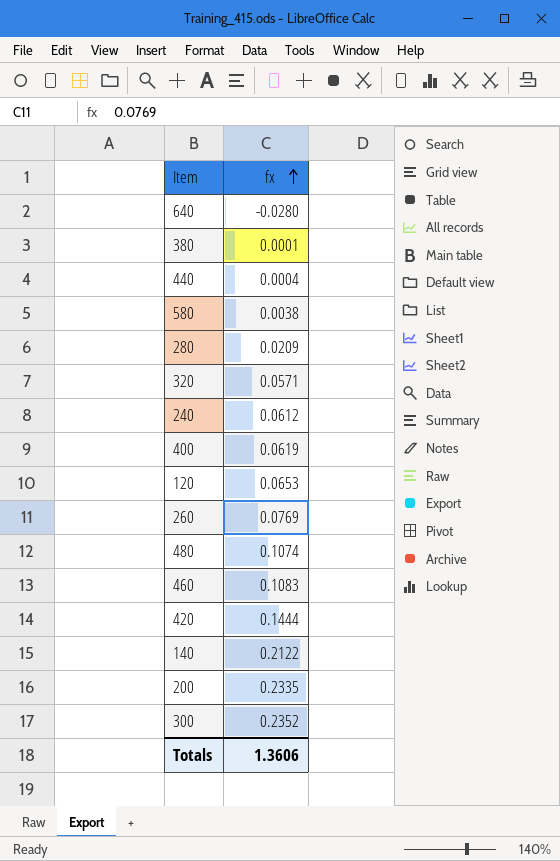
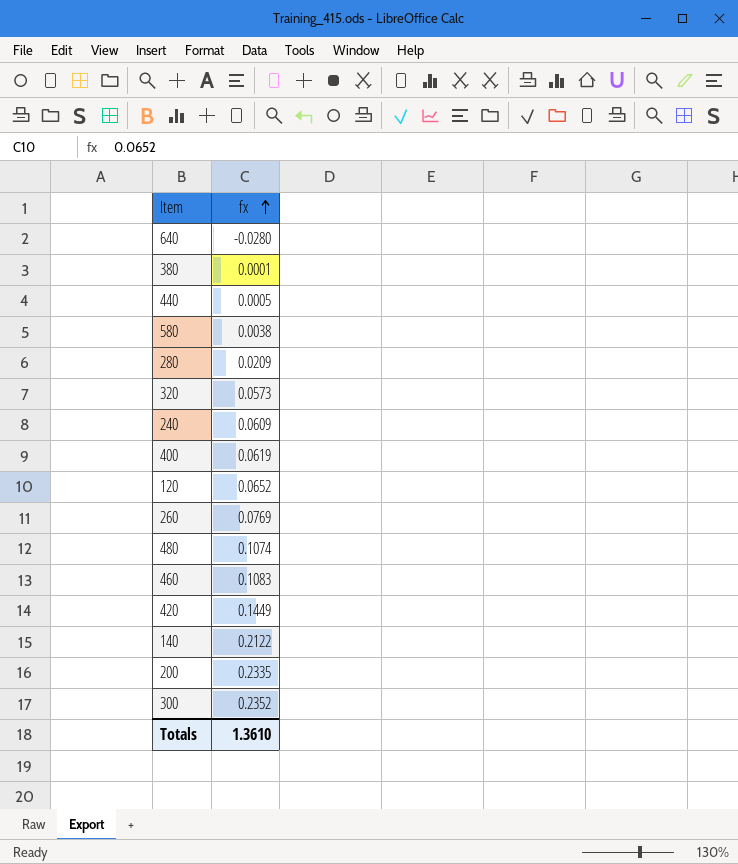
440 | fx: 0.0004 -> 0.0005
320 | fx: 0.0571 -> 0.0573
240 | fx: 0.0612 -> 0.0609
120 | fx: 0.0653 -> 0.0652
420 | fx: 0.1444 -> 0.1449
Totals | fx: 1.3606 -> 1.3610

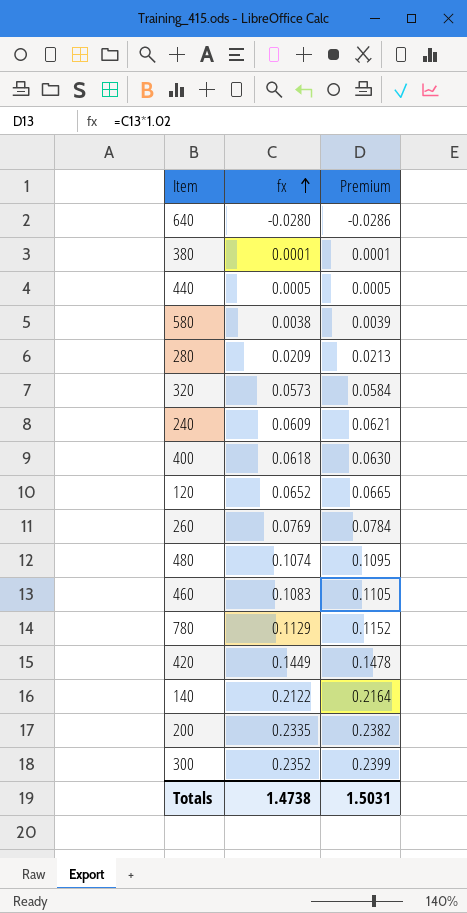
column Premium | formula: none -> [fx] * 1.02
400 | fx: 0.0619 -> 0.0618
row 780: none -> 0.1129 | 0.1152
Totals | fx: 1.3610 -> 1.4738

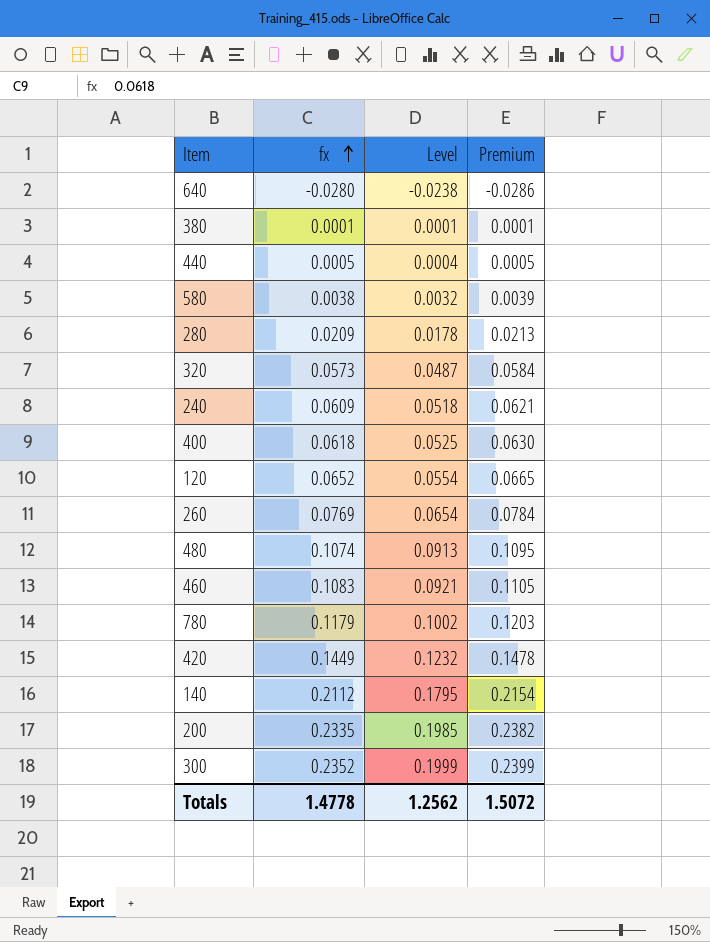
column Level | formula: none -> [fx] * 0.85
780 | fx: 0.1129 -> 0.1179
780 | Premium: 0.1152 -> 0.1203
140 | fx: 0.2122 -> 0.2112
140 | Premium: 0.2164 -> 0.2154
Totals | fx: 1.4738 -> 1.4778
Totals | Premium: 1.5031 -> 1.5072

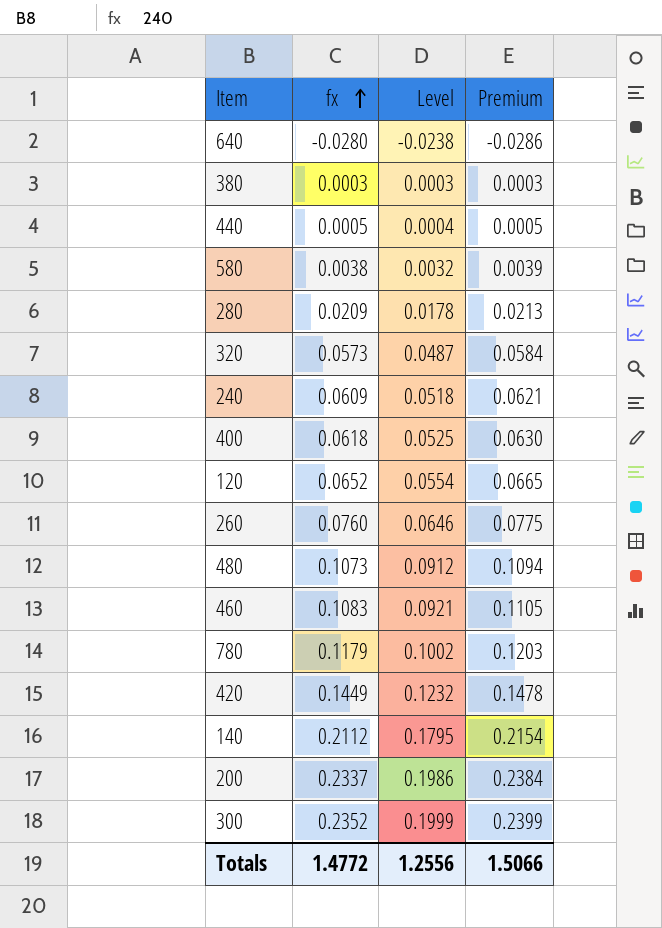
380 | fx: 0.0001 -> 0.0003
380 | Level: 0.0001 -> 0.0003
380 | Premium: 0.0001 -> 0.0003
260 | fx: 0.0769 -> 0.0760
260 | Level: 0.0654 -> 0.0646
260 | Premium: 0.0784 -> 0.0775
480 | fx: 0.1074 -> 0.1073
480 | Level: 0.0913 -> 0.0912
480 | Premium: 0.1095 -> 0.1094
200 | fx: 0.2335 -> 0.2337
200 | Level: 0.1985 -> 0.1986
200 | Premium: 0.2382 -> 0.2384
Totals | fx: 1.4778 -> 1.4772
Totals | Level: 1.2562 -> 1.2556
Totals | Premium: 1.5072 -> 1.5066

